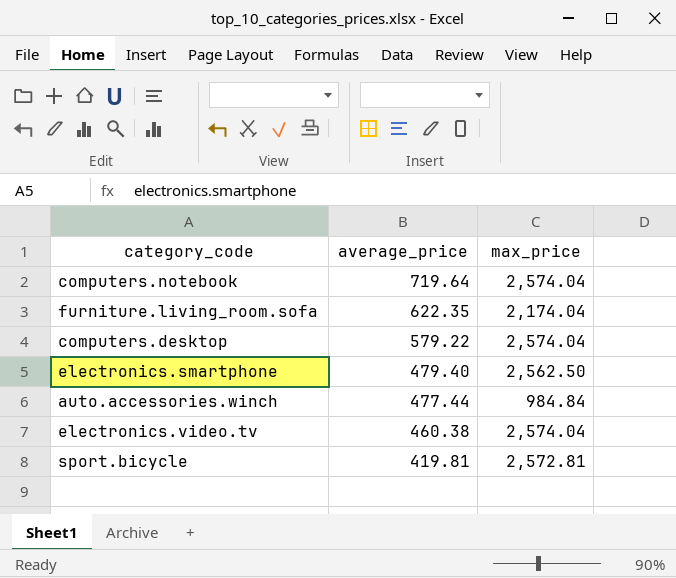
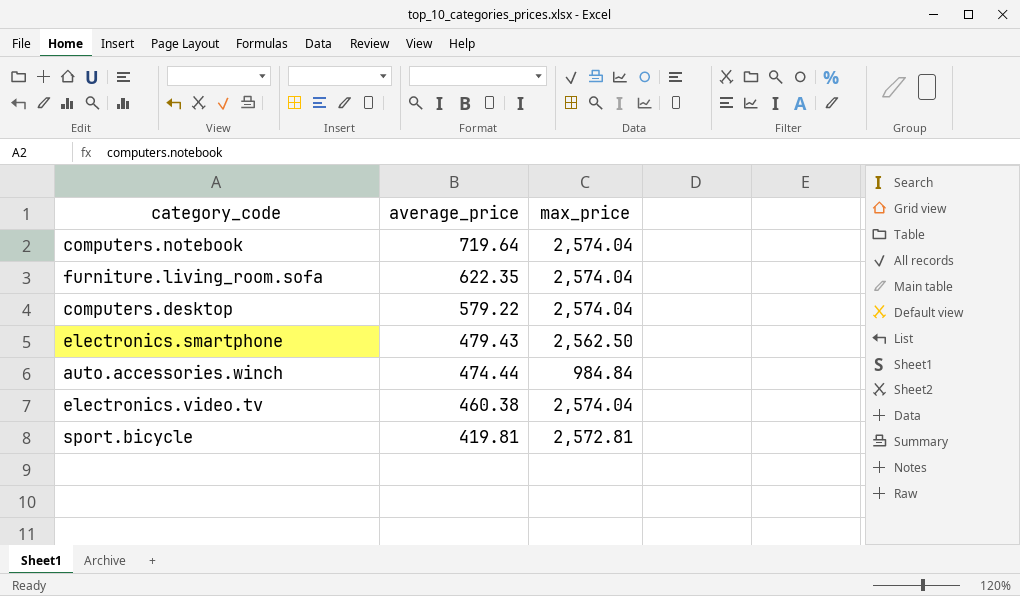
furniture.living_room.sofa | max_price: 2,174.04 -> 2,574.04
electronics.smartphone | average_price: 479.40 -> 479.43
auto.accessories.winch | average_price: 477.44 -> 474.44

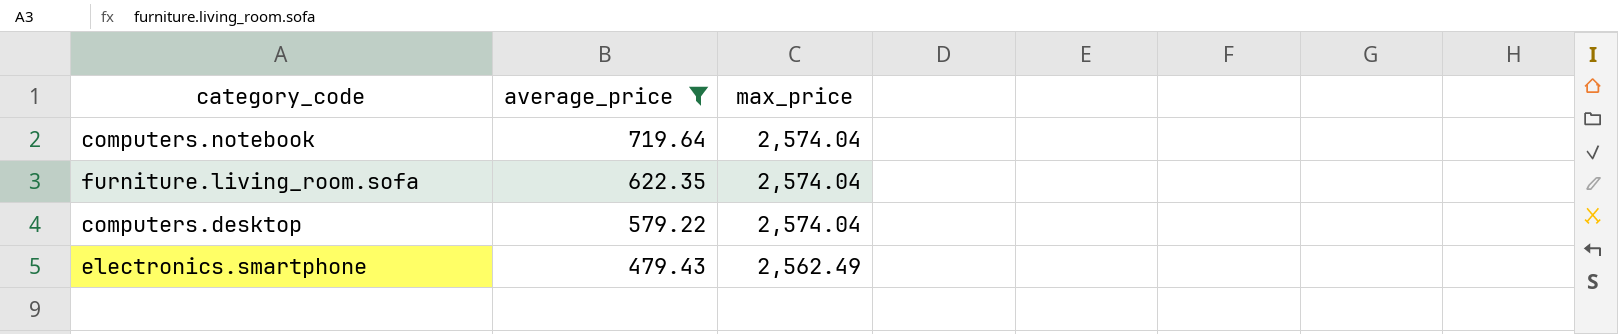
filter: none -> average_price >= 479.43
electronics.smartphone | max_price: 2,562.50 -> 2,562.49

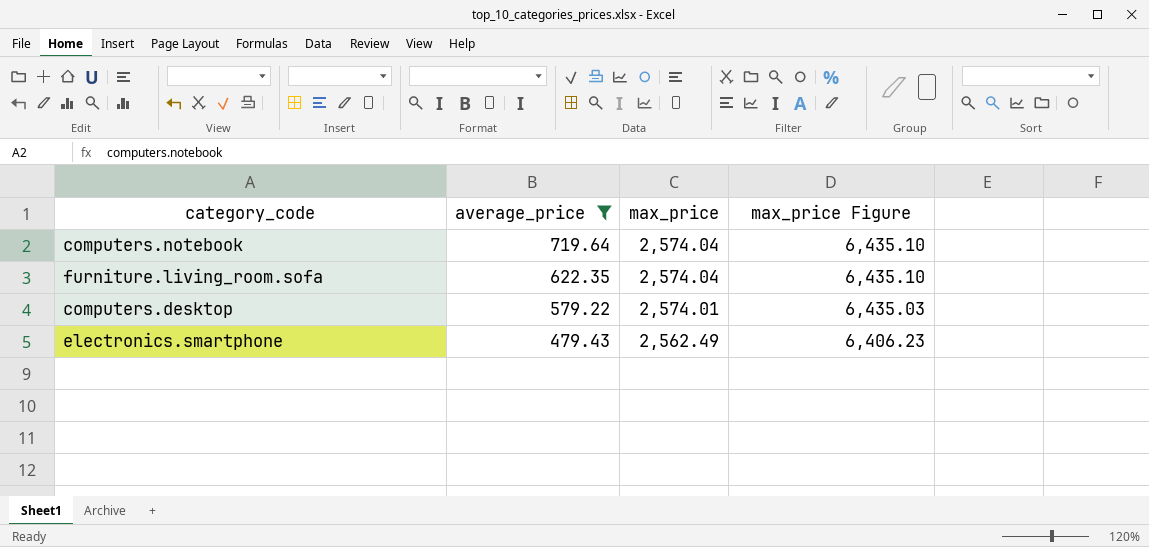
column max_price Figure | formula: none -> [max_price] * 2.5
computers.desktop | max_price: 2,574.04 -> 2,574.01

